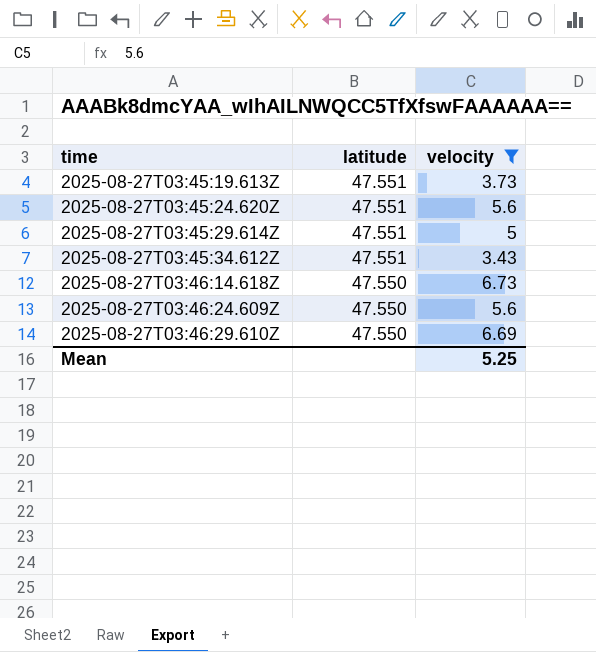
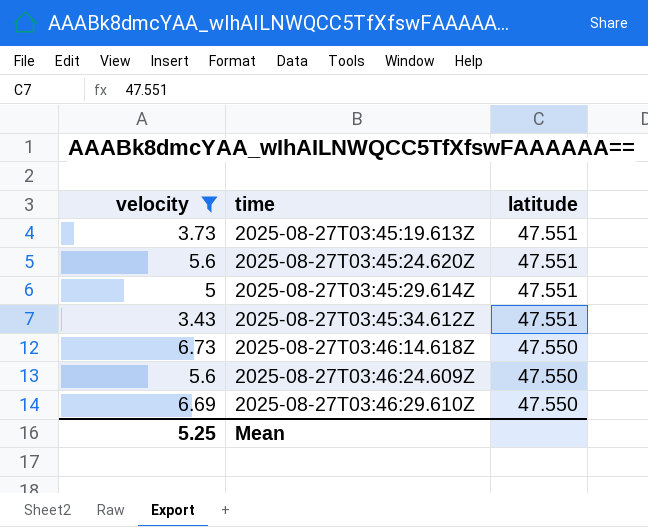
column velocity | position: 3 -> 1

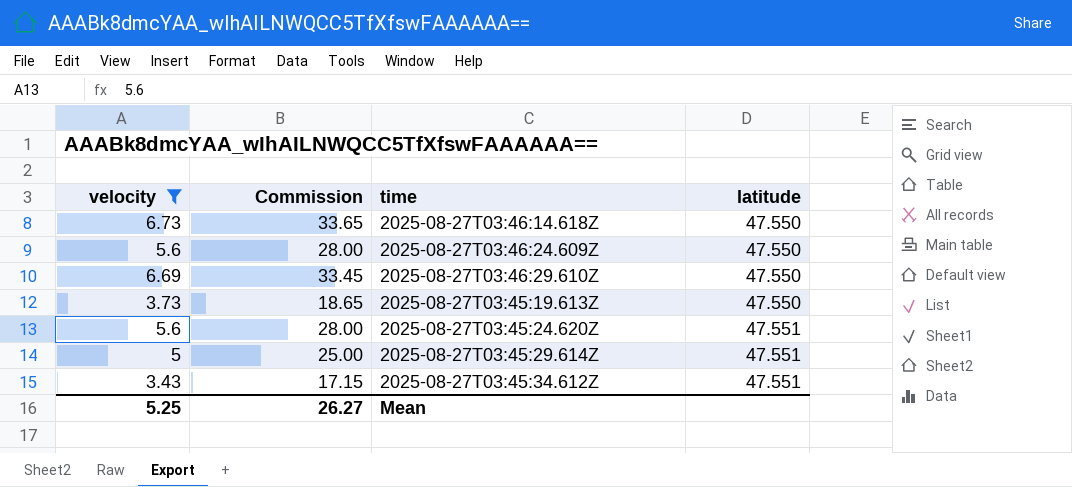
row order: time ascending -> latitude ascending
column Commission | formula: none -> [velocity] * 5
2025-08-27T03:45:19.613Z | latitude: 47.551 -> 47.550

